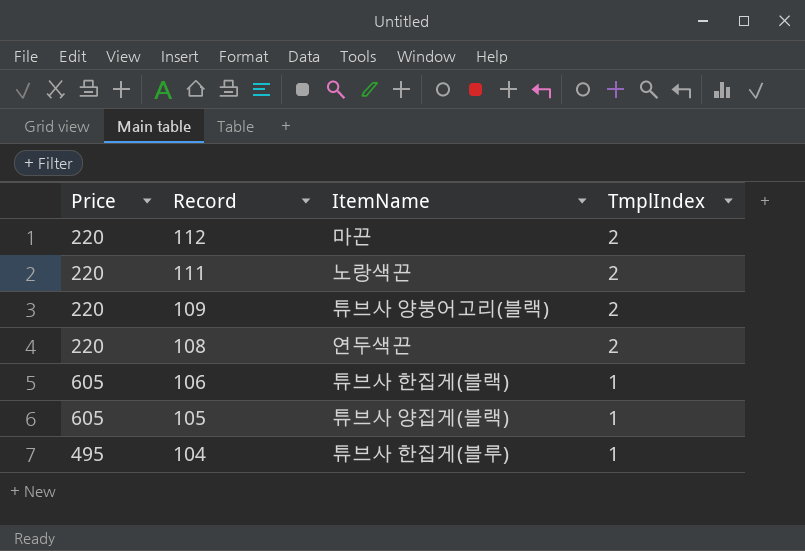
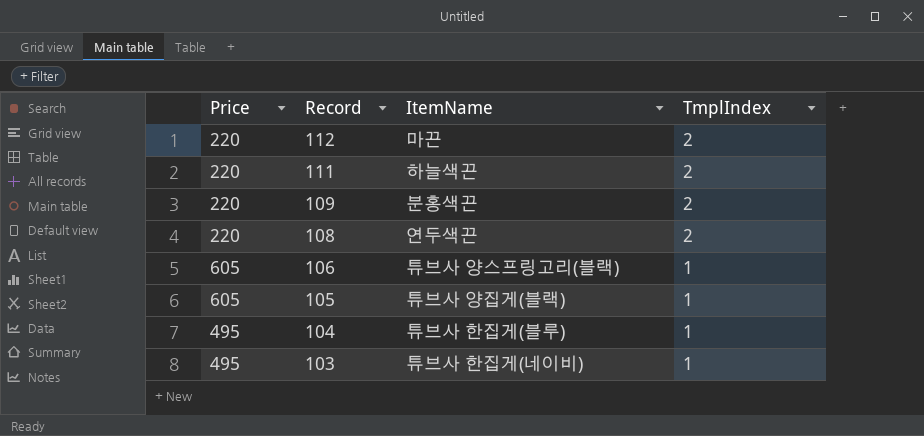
111 | ItemName: 노랑색끈 -> 하늘색끈
109 | ItemName: 튜브사 양붕어고리(블랙) -> 분홍색끈
106 | ItemName: 튜브사 한집게(블랙) -> 튜브사 양스프링고리(블랙)
row 103: none -> 495 | 튜브사 한집게(네이비) | 1

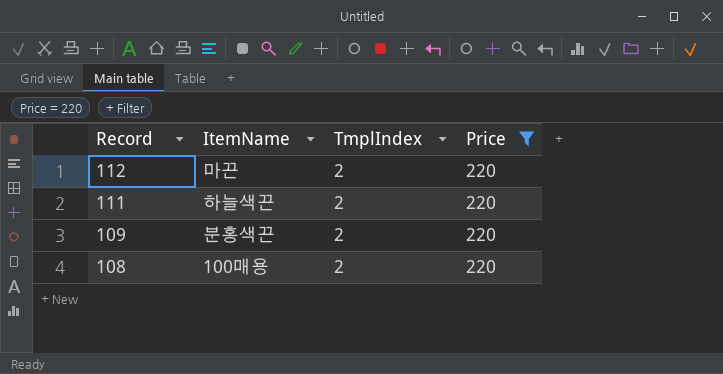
filter: none -> Price = 220
column Price | position: 1 -> 4
108 | ItemName: 연두색끈 -> 100매용

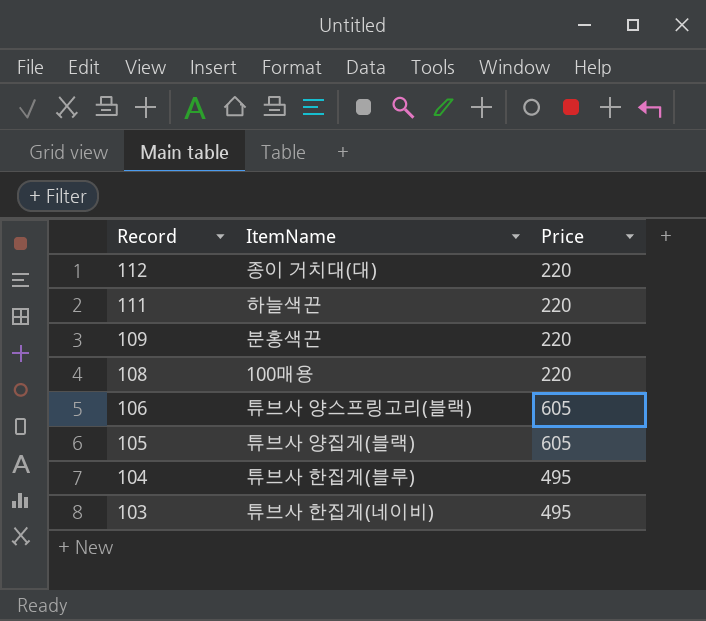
filter: Price = 220 -> none
column TmplIndex | position: 3 -> none
112 | ItemName: 마끈 -> 종이 거치대(대)

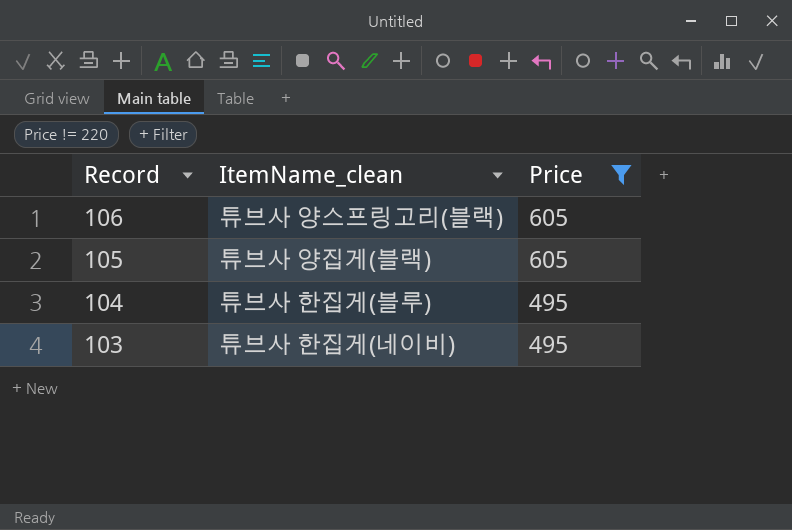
filter: none -> Price != 220
column name: ItemName -> ItemName_clean

